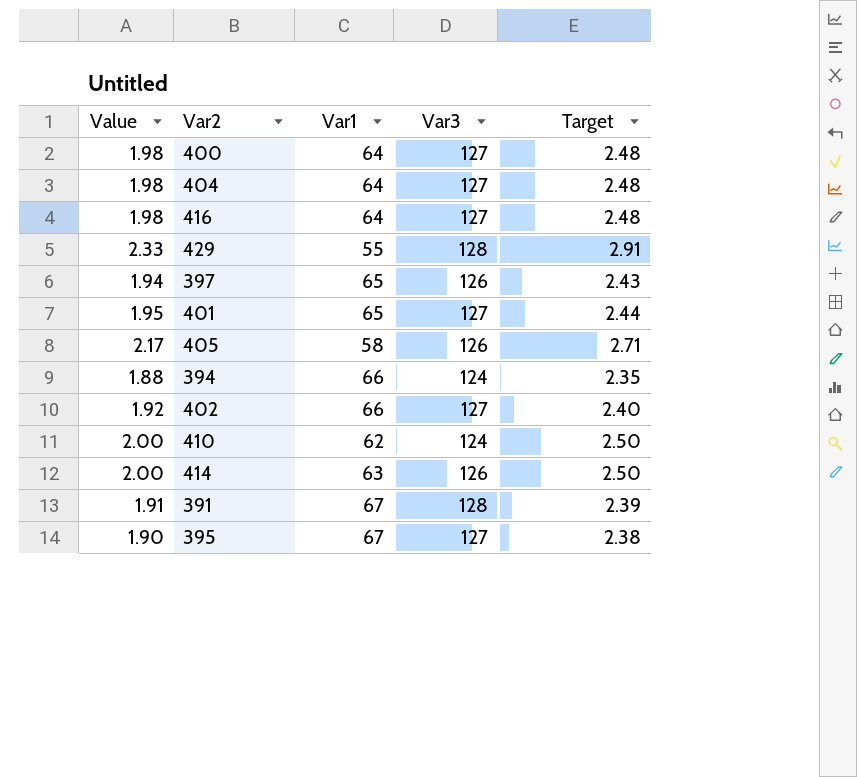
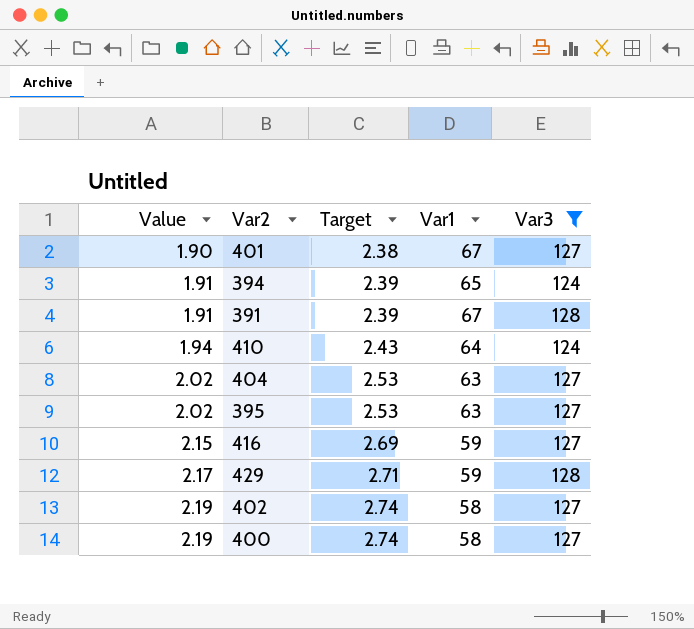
filter: none -> Var3 != 126
row order: none -> Value ascending
column Target | position: 5 -> 3
401 | Value: 1.95 -> 1.90
401 | Target: 2.44 -> 2.38
401 | Var1: 65 -> 67
394 | Value: 1.88 -> 1.91
394 | Target: 2.35 -> 2.39
394 | Var1: 66 -> 65
410 | Value: 2.00 -> 1.94
410 | Target: 2.50 -> 2.43
410 | Var1: 62 -> 64
404 | Value: 1.98 -> 2.02
404 | Target: 2.48 -> 2.53
404 | Var1: 64 -> 63
395 | Value: 1.90 -> 2.02
395 | Target: 2.38 -> 2.53
395 | Var1: 67 -> 63
416 | Value: 1.98 -> 2.15
416 | Target: 2.48 -> 2.69
416 | Var1: 64 -> 59
429 | Value: 2.33 -> 2.17
429 | Target: 2.91 -> 2.71
429 | Var1: 55 -> 59
402 | Value: 1.92 -> 2.19
402 | Target: 2.40 -> 2.74
402 | Var1: 66 -> 58
400 | Value: 1.98 -> 2.19
400 | Target: 2.48 -> 2.74
400 | Var1: 64 -> 58

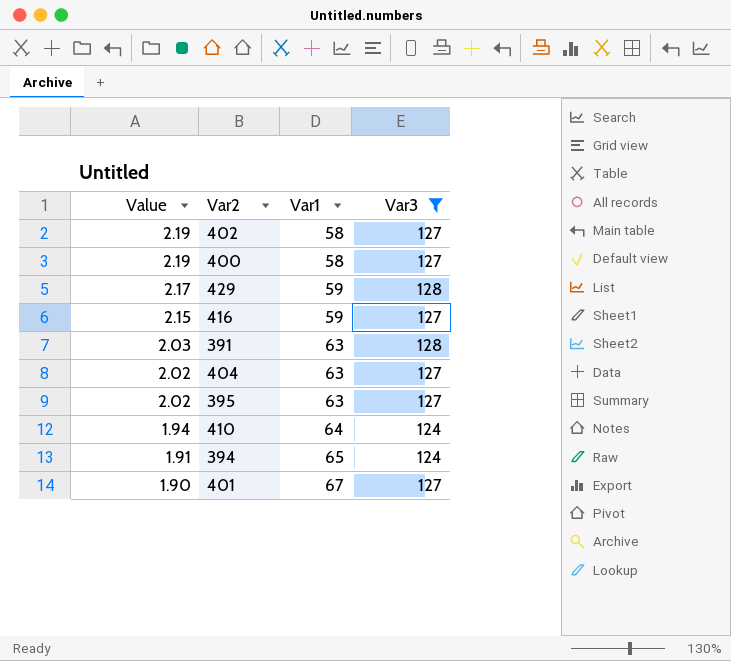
row order: Value ascending -> Value descending
column Target | formula: [Value] * 1.25 -> none
391 | Value: 1.91 -> 2.03
391 | Var1: 67 -> 63

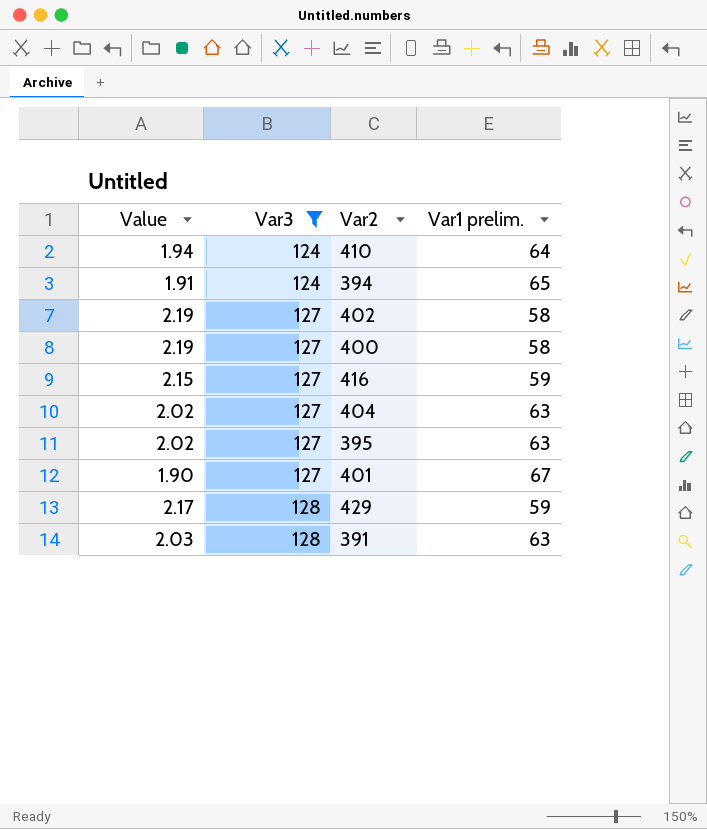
row order: Value descending -> Var3 ascending
column Var3 | position: 4 -> 2
column name: Var1 -> Var1 prelim.

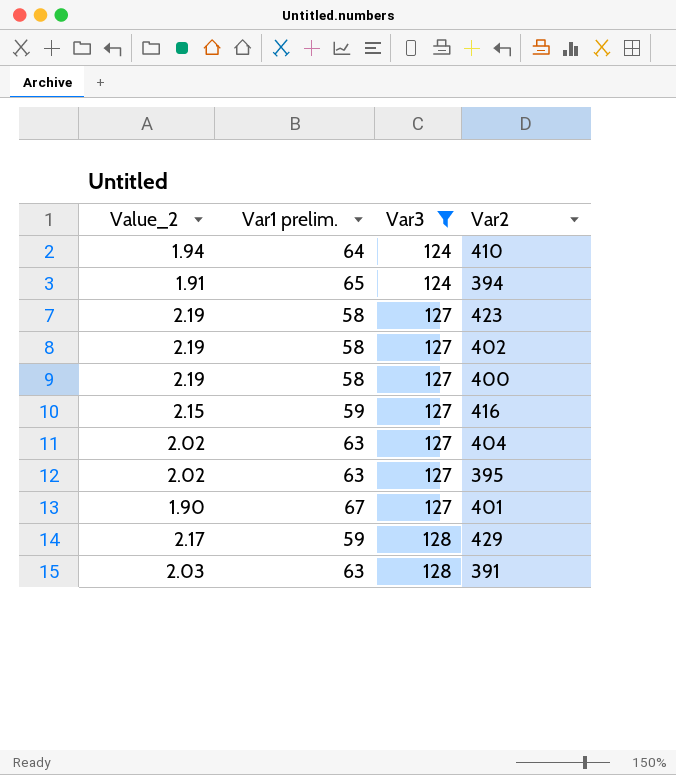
column name: Value -> Value_2
column Var1 prelim. | position: 4 -> 2
row 423: none -> 2.19 | 58 | 127

